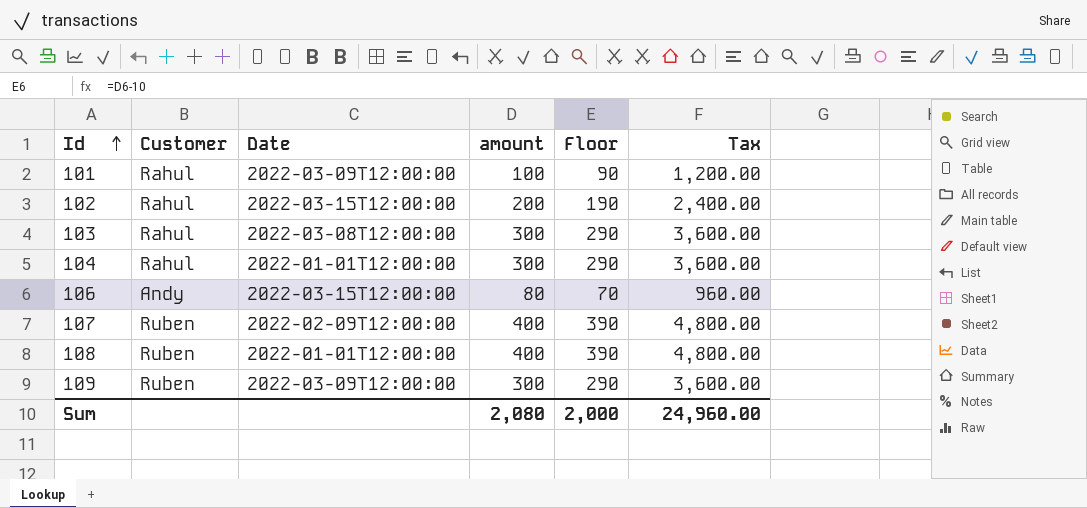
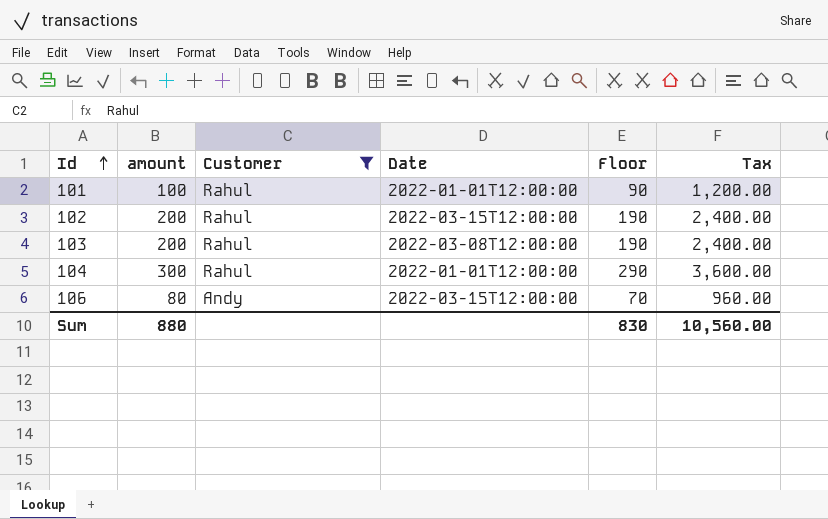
filter: none -> Customer != Ruben
column amount | position: 4 -> 2
101 | Date: 2022-03-09T12:00:00 -> 2022-01-01T12:00:00
103 | amount: 300 -> 200
103 | Floor: 290 -> 190
103 | Tax: 3,600.00 -> 2,400.00
Sum | amount: 2,080 -> 880
Sum | Floor: 2,000 -> 830
Sum | Tax: 24,960.00 -> 10,560.00

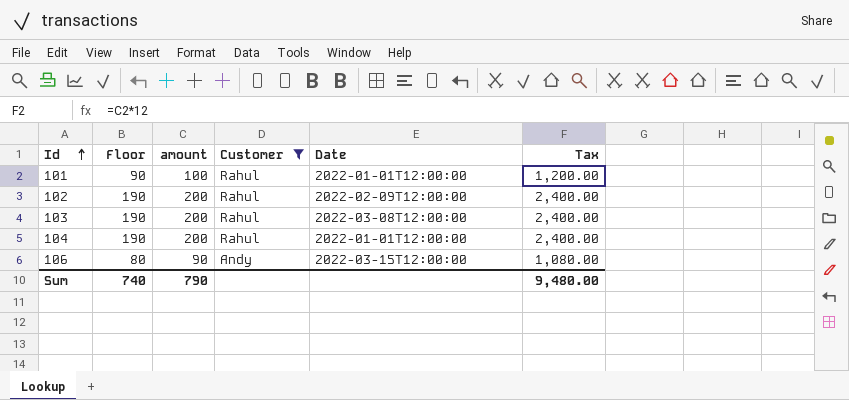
column Floor | position: 5 -> 2
102 | Date: 2022-03-15T12:00:00 -> 2022-02-09T12:00:00
104 | Floor: 290 -> 190
104 | amount: 300 -> 200
104 | Tax: 3,600.00 -> 2,400.00
106 | Floor: 70 -> 80
106 | amount: 80 -> 90
106 | Tax: 960.00 -> 1,080.00
Sum | Floor: 830 -> 740
Sum | amount: 880 -> 790
Sum | Tax: 10,560.00 -> 9,480.00

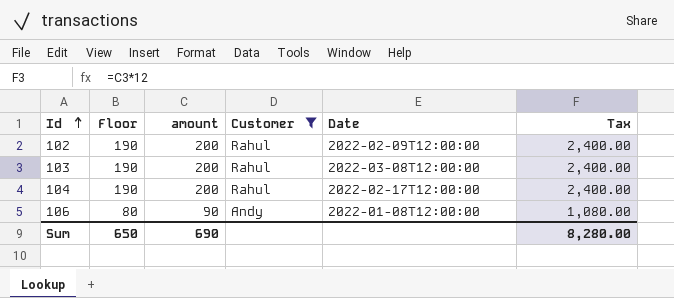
row 101: 90 | 100 | Rahul | 2022-01-01T12:00:00 | 1,200.00 -> none
104 | Date: 2022-01-01T12:00:00 -> 2022-02-17T12:00:00
106 | Date: 2022-03-15T12:00:00 -> 2022-01-08T12:00:00
Sum | Floor: 740 -> 650
Sum | amount: 790 -> 690
Sum | Tax: 9,480.00 -> 8,280.00

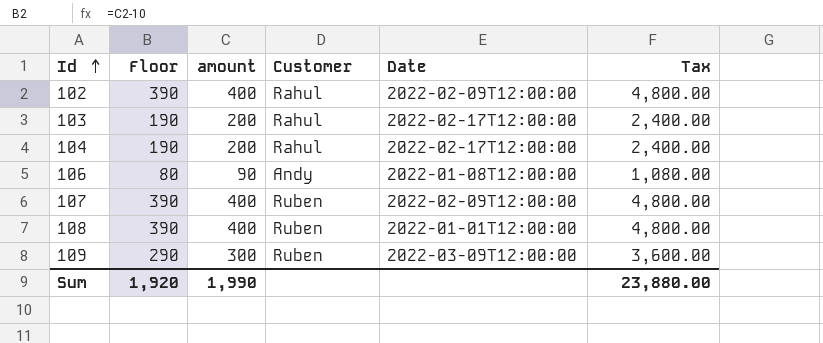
filter: Customer != Ruben -> none
102 | Floor: 190 -> 390
102 | amount: 200 -> 400
102 | Tax: 2,400.00 -> 4,800.00
103 | Date: 2022-03-08T12:00:00 -> 2022-02-17T12:00:00
Sum | Floor: 650 -> 1,920
Sum | amount: 690 -> 1,990
Sum | Tax: 8,280.00 -> 23,880.00

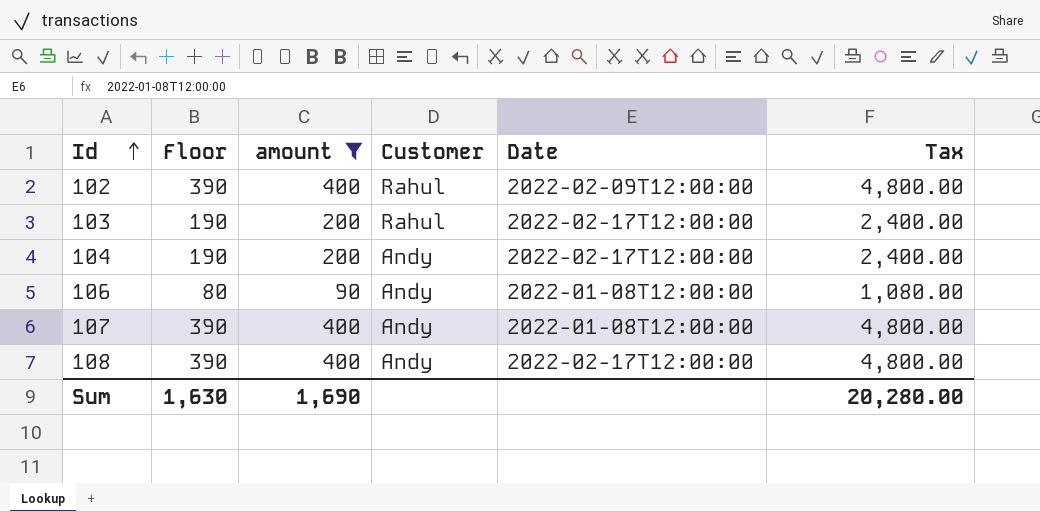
filter: none -> amount != 300
104 | Customer: Rahul -> Andy
107 | Customer: Ruben -> Andy
107 | Date: 2022-02-09T12:00:00 -> 2022-01-08T12:00:00
108 | Customer: Ruben -> Andy
108 | Date: 2022-01-01T12:00:00 -> 2022-02-17T12:00:00
Sum | Floor: 1,920 -> 1,630
Sum | amount: 1,990 -> 1,690
Sum | Tax: 23,880.00 -> 20,280.00

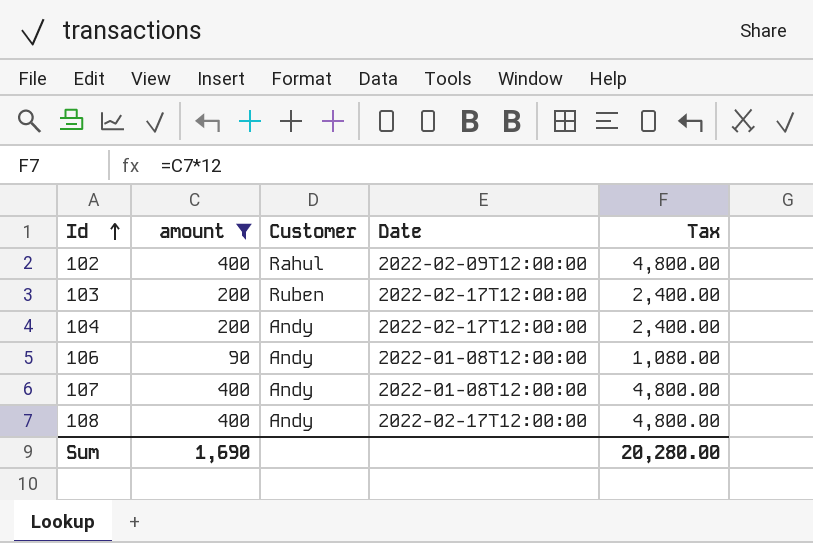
column Floor | formula: [amount] - 10 -> none
103 | Customer: Rahul -> Ruben

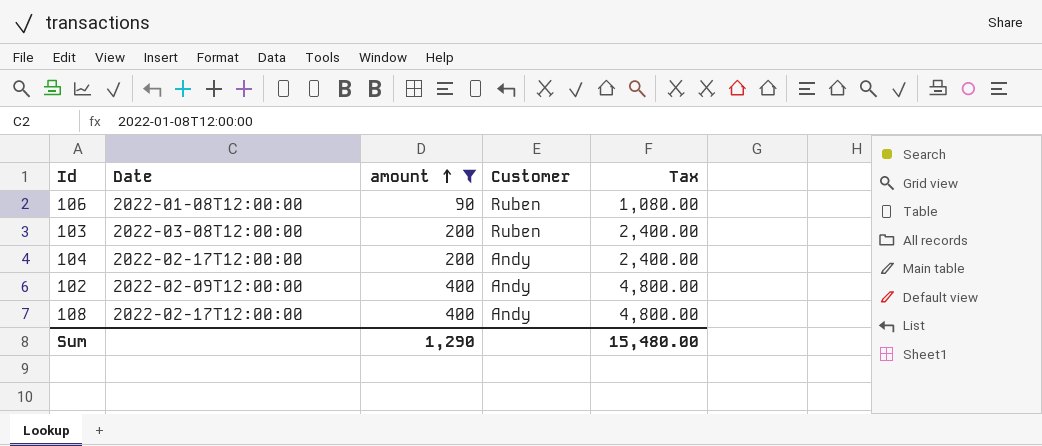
row order: Id ascending -> amount ascending
column Date | position: 4 -> 2
row 107: 400 | Andy | 2022-01-08T12:00:00 | 4,800.00 -> none
106 | Customer: Andy -> Ruben
103 | Date: 2022-02-17T12:00:00 -> 2022-03-08T12:00:00
102 | Customer: Rahul -> Andy
Sum | amount: 1,690 -> 1,290
Sum | Tax: 20,280.00 -> 15,480.00

